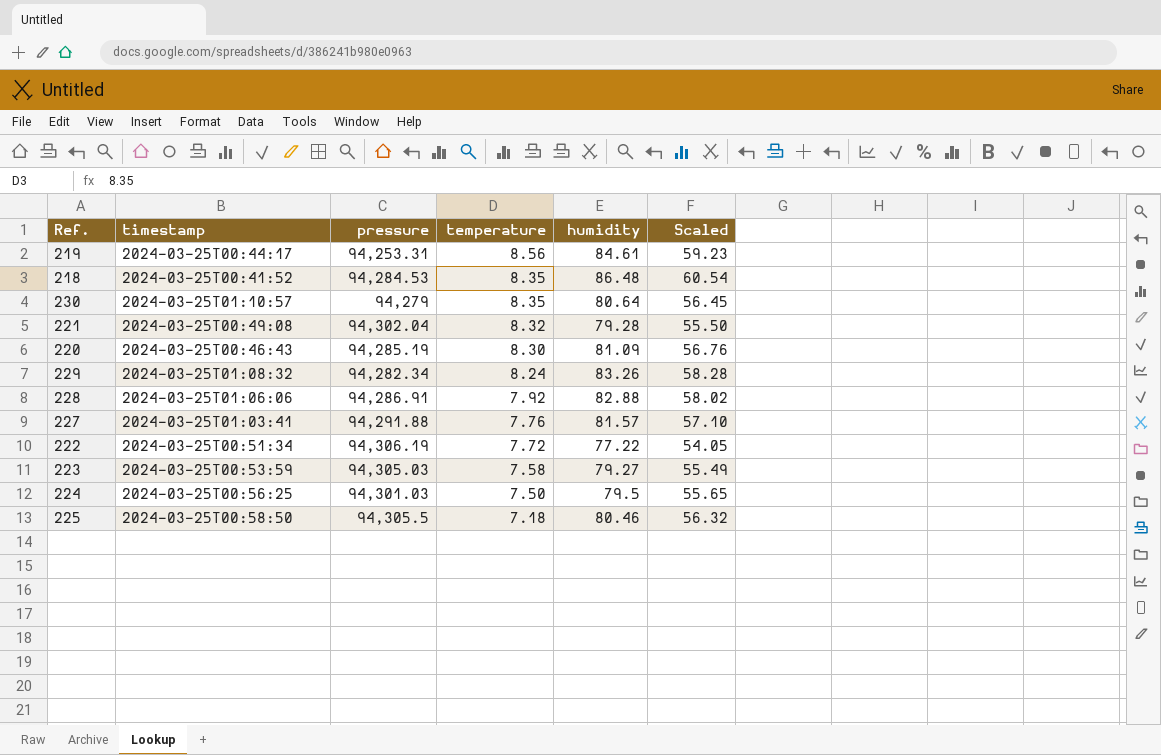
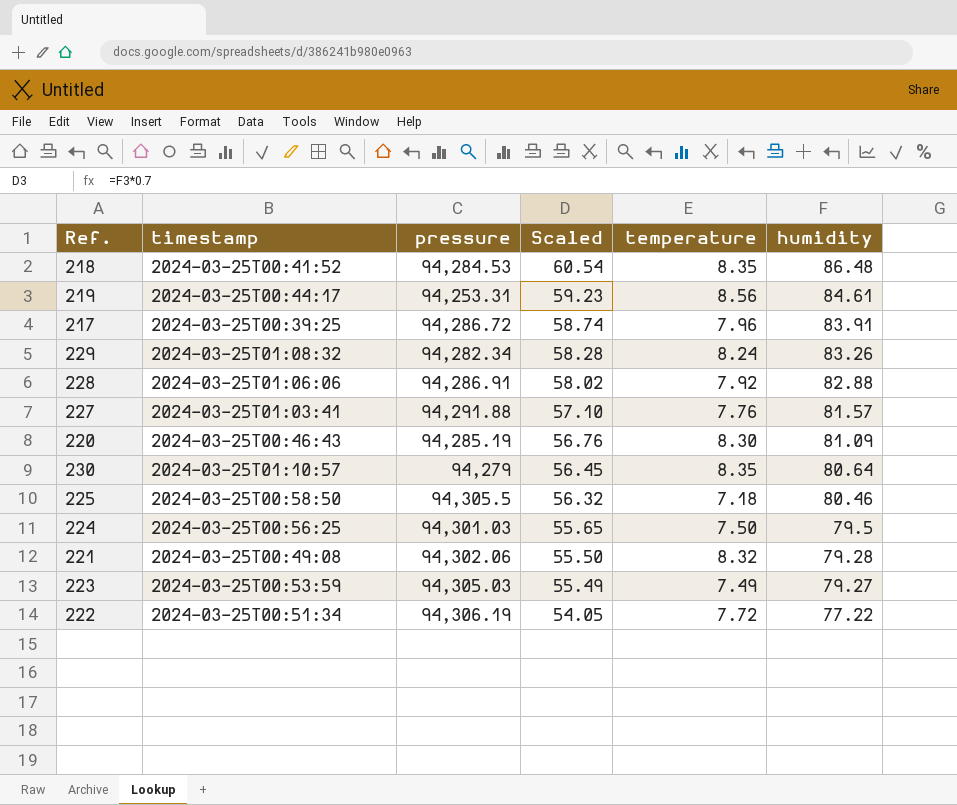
row order: temperature descending -> Scaled descending
column Scaled | position: 6 -> 4
row 217: none -> 2024-03-25T00:39:25 | 94,286.72 | 58.74 | 7.96 | 83.91
221 | pressure: 94,302.04 -> 94,302.06
223 | temperature: 7.58 -> 7.49

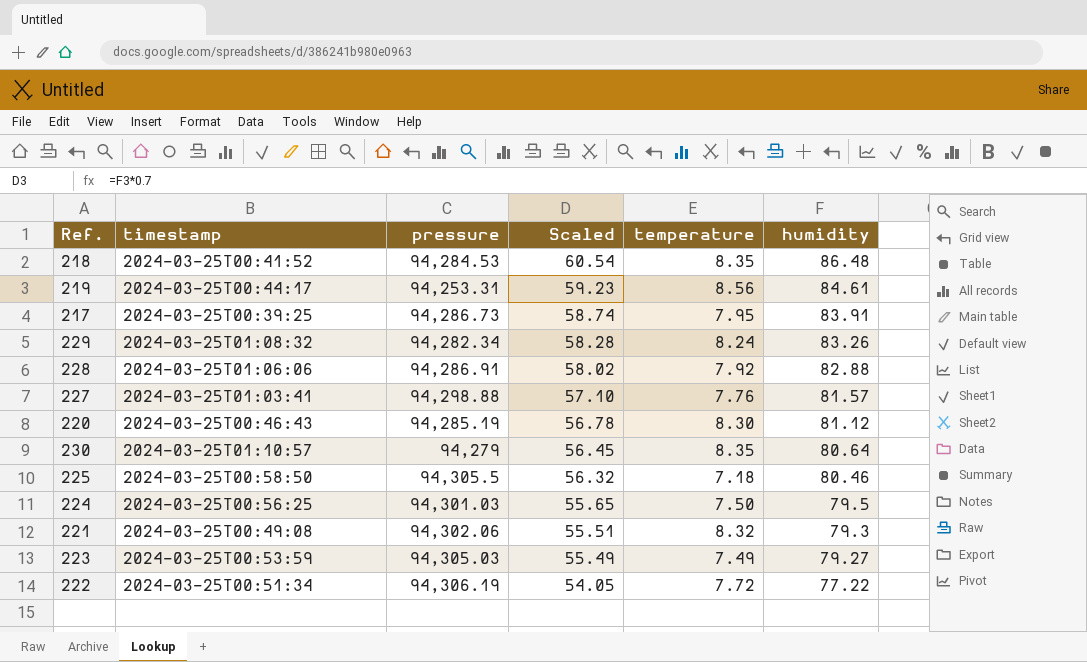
217 | pressure: 94,286.72 -> 94,286.73
217 | temperature: 7.96 -> 7.95
227 | pressure: 94,291.88 -> 94,298.88
220 | Scaled: 56.76 -> 56.78
220 | humidity: 81.09 -> 81.12
221 | Scaled: 55.50 -> 55.51
221 | humidity: 79.28 -> 79.3

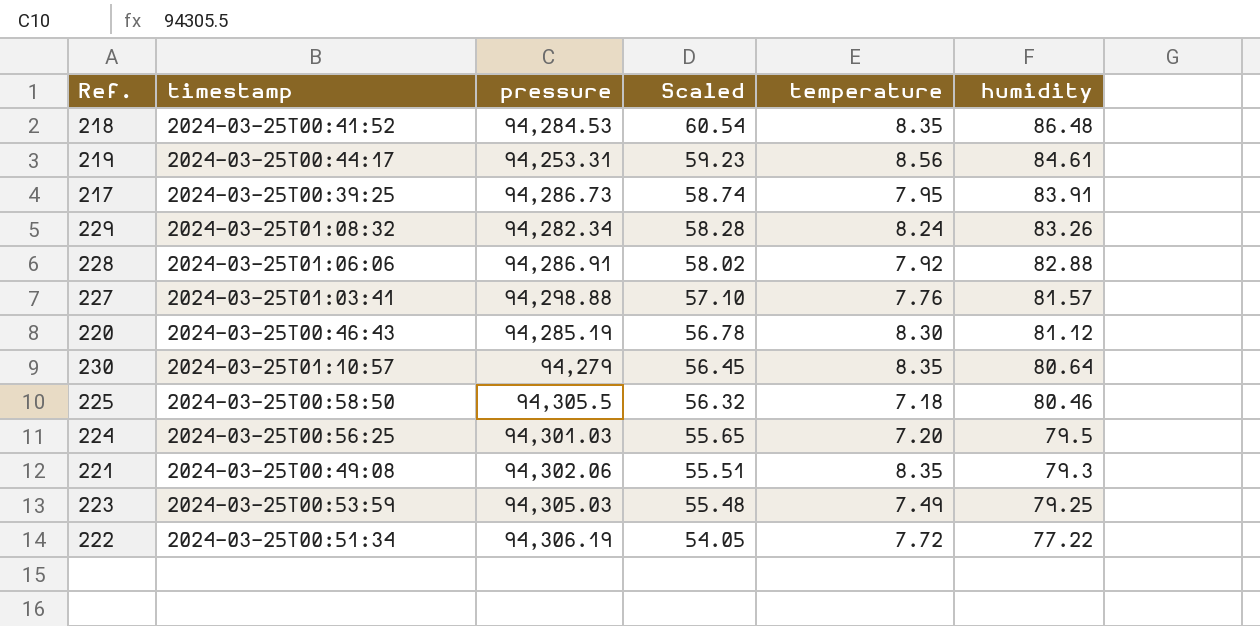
224 | temperature: 7.50 -> 7.20
221 | temperature: 8.32 -> 8.35
223 | Scaled: 55.49 -> 55.48
223 | humidity: 79.27 -> 79.25

